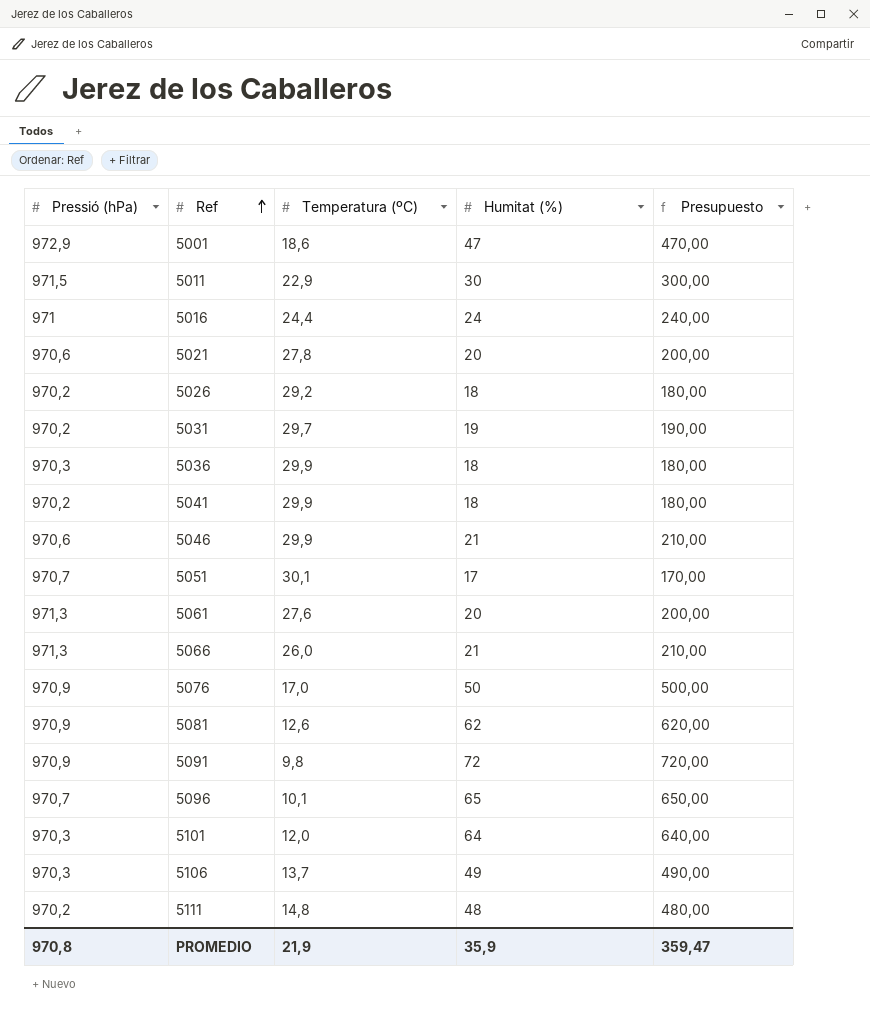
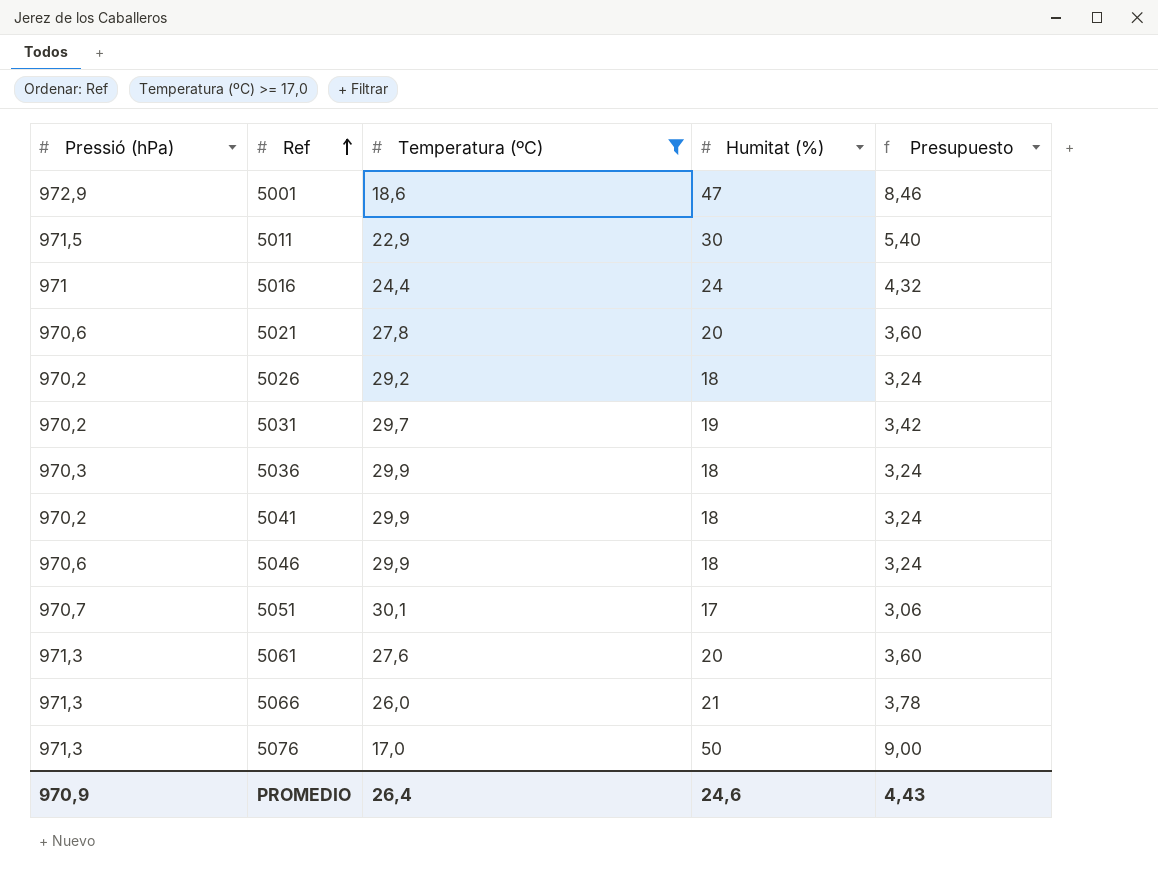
filter: none -> Temperatura (ºC) >= 17,0
column Presupuesto | formula: [Humitat (%)] * 10 -> [Humitat (%)] * 0,18
5046 | Humitat (%): 21 -> 18
5076 | Pressió (hPa): 970,9 -> 971,3
PROMEDIO | Pressió (hPa): 970,8 -> 970,9
PROMEDIO | Temperatura (ºC): 21,9 -> 26,4
PROMEDIO | Humitat (%): 35,9 -> 24,6
PROMEDIO | Presupuesto: 359,47 -> 4,43

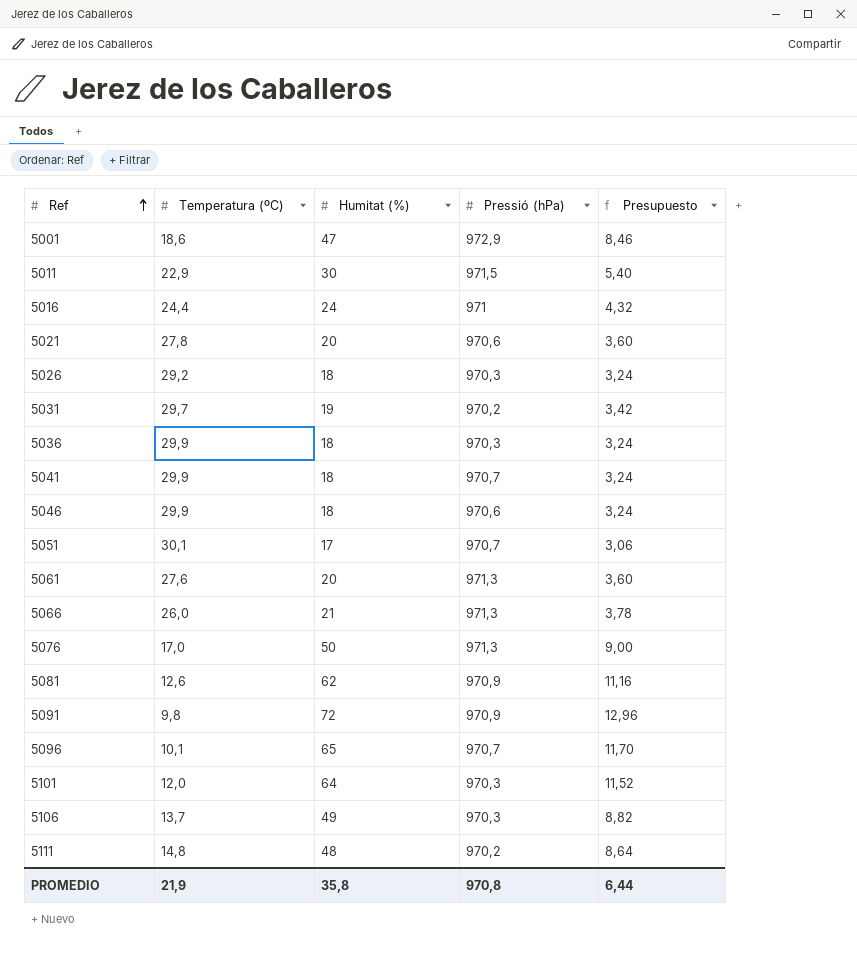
filter: Temperatura (ºC) >= 17,0 -> none
column Pressió (hPa) | position: 1 -> 4
5026 | Pressió (hPa): 970,2 -> 970,3
5041 | Pressió (hPa): 970,2 -> 970,7
PROMEDIO | Temperatura (ºC): 26,4 -> 21,9
PROMEDIO | Humitat (%): 24,6 -> 35,8
PROMEDIO | Pressió (hPa): 970,9 -> 970,8
PROMEDIO | Presupuesto: 4,43 -> 6,44

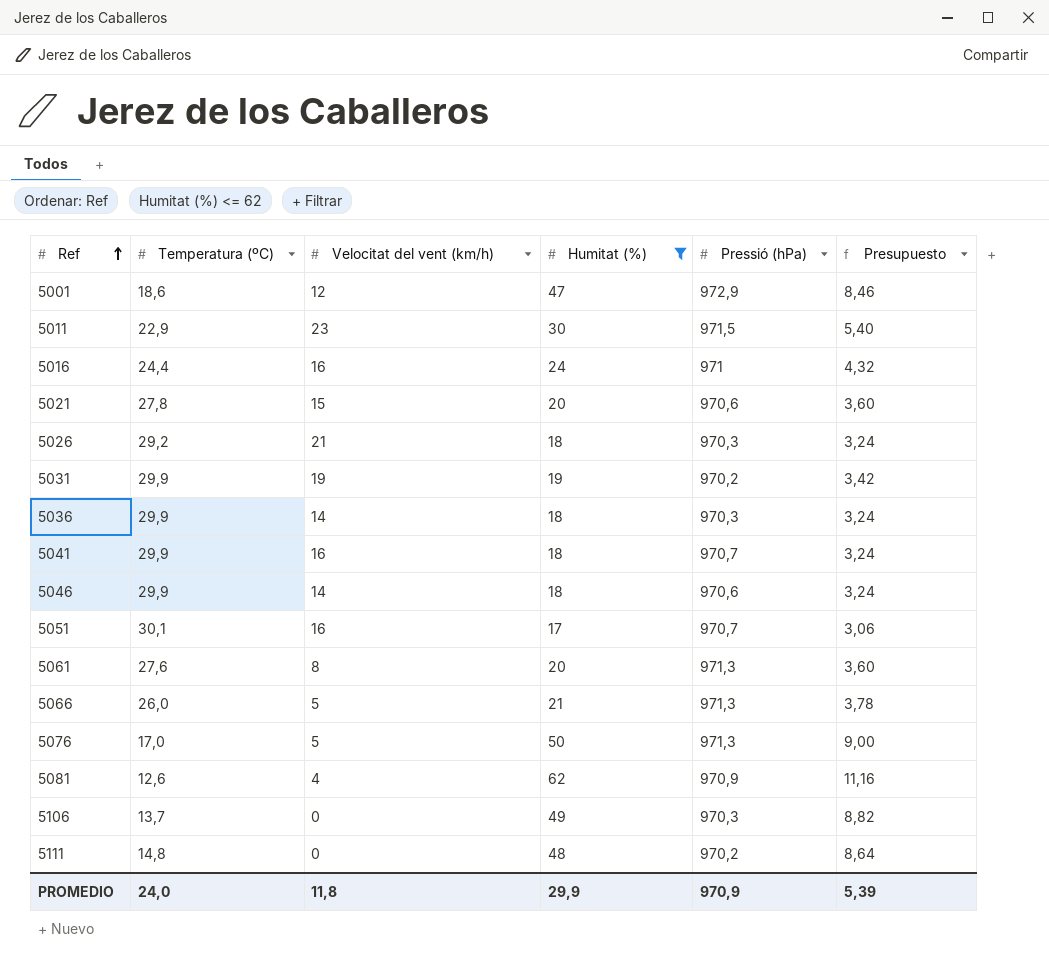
filter: none -> Humitat (%) <= 62
column Velocitat del vent (km/h) | position: none -> 3
5031 | Temperatura (ºC): 29,7 -> 29,9
PROMEDIO | Temperatura (ºC): 21,9 -> 24,0
PROMEDIO | Humitat (%): 35,8 -> 29,9
PROMEDIO | Pressió (hPa): 970,8 -> 970,9
PROMEDIO | Presupuesto: 6,44 -> 5,39

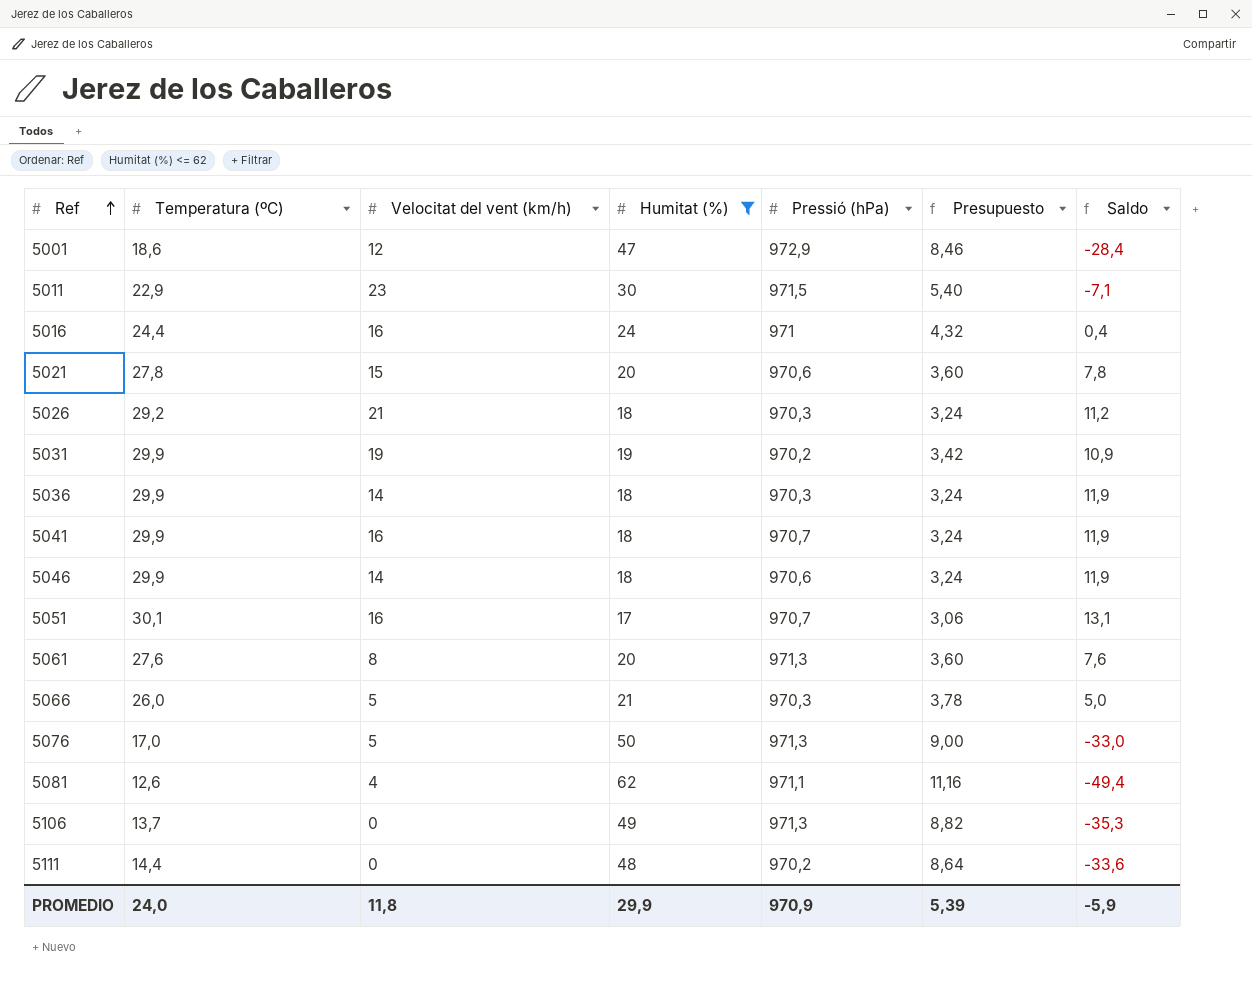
column Saldo | formula: none -> [Temperatura (ºC)] - [Humitat (%)]
5066 | Pressió (hPa): 971,3 -> 970,3
5081 | Pressió (hPa): 970,9 -> 971,1
5106 | Pressió (hPa): 970,3 -> 971,3
5111 | Temperatura (ºC): 14,8 -> 14,4

